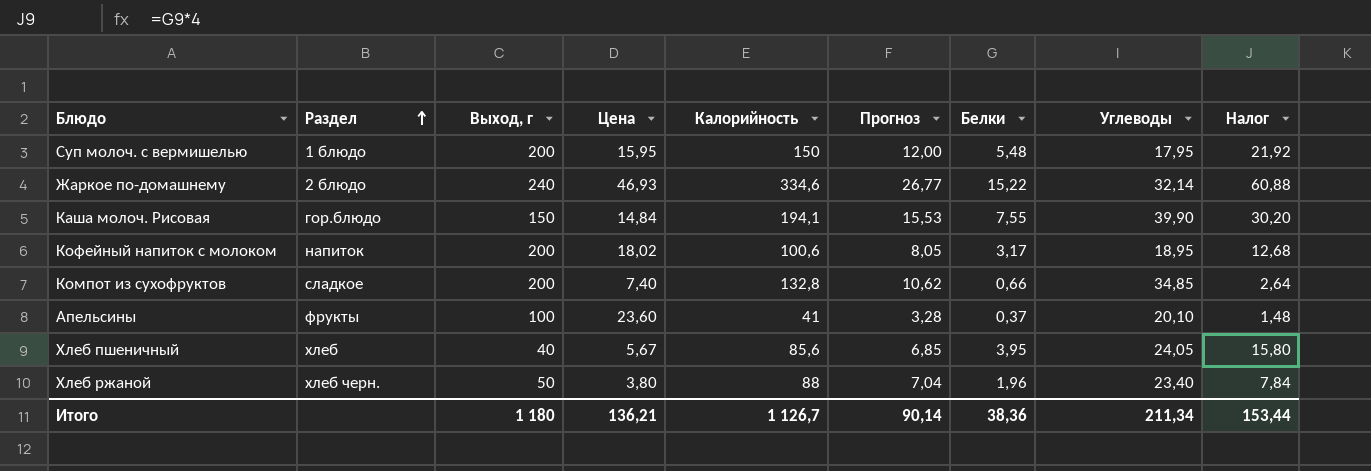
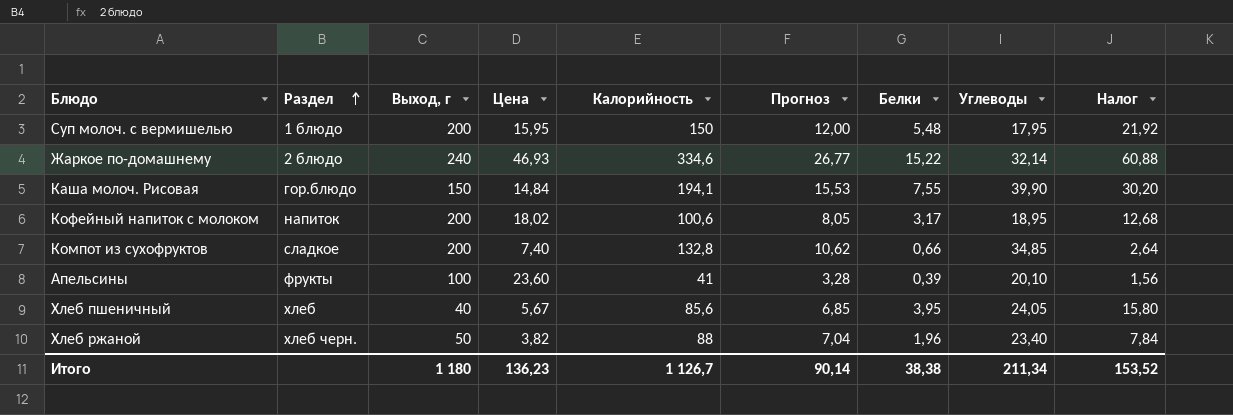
Апельсины | Белки: 0,37 -> 0,39
Апельсины | Налог: 1,48 -> 1,56
Хлеб ржаной | Цена: 3,80 -> 3,82
Итого | Цена: 136,21 -> 136,23
Итого | Белки: 38,36 -> 38,38
Итого | Налог: 153,44 -> 153,52

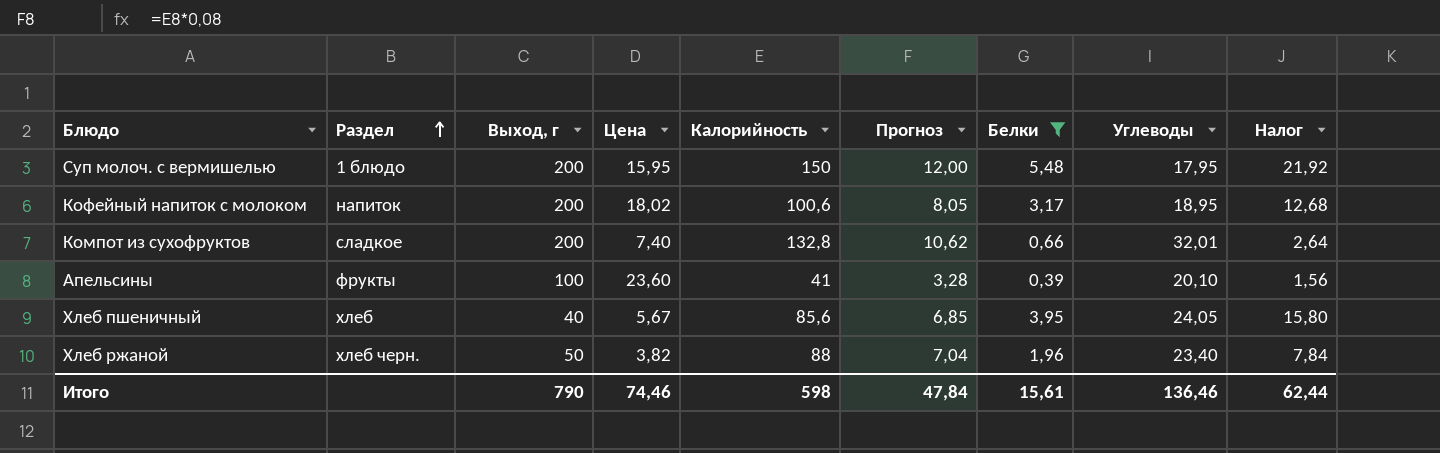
filter: none -> Белки <= 5,48
Компот из сухофруктов | Углеводы: 34,85 -> 32,01
Итого | Выход, г: 1 180 -> 790
Итого | Цена: 136,23 -> 74,46
Итого | Калорийность: 1 126,7 -> 598
Итого | Прогноз: 90,14 -> 47,84
Итого | Белки: 38,38 -> 15,61
Итого | Углеводы: 211,34 -> 136,46
Итого | Налог: 153,52 -> 62,44

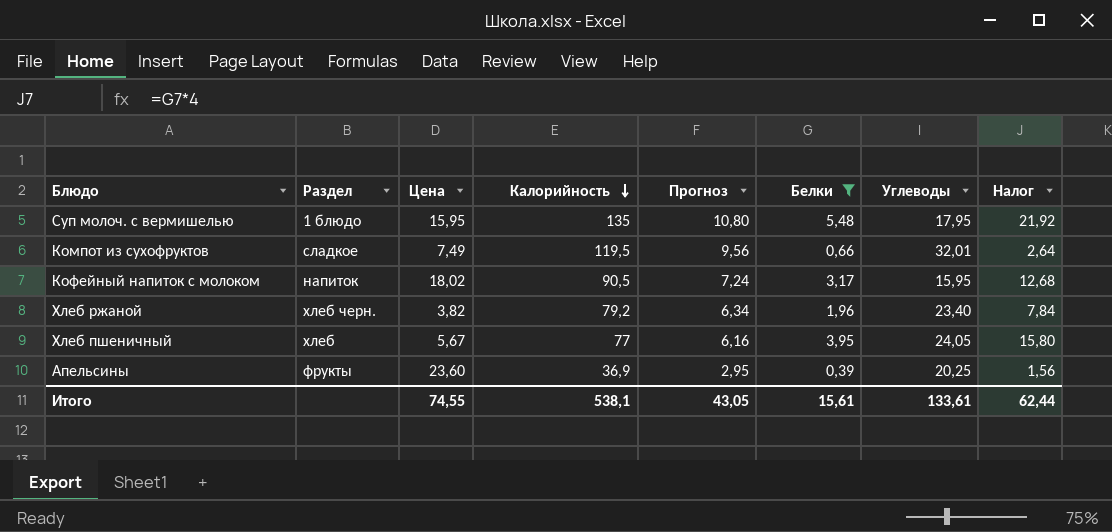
row order: Раздел ascending -> Калорийность descending
column Выход, г | position: 3 -> none
Суп молоч. с вермишелью | Калорийность: 150 -> 135
Суп молоч. с вермишелью | Прогноз: 12,00 -> 10,80
Компот из сухофруктов | Цена: 7,40 -> 7,49
Компот из сухофруктов | Калорийность: 132,8 -> 119,5
Компот из сухофруктов | Прогноз: 10,62 -> 9,56
Кофейный напиток с молоком | Калорийность: 100,6 -> 90,5
Кофейный напиток с молоком | Прогноз: 8,05 -> 7,24
Кофейный напиток с молоком | Углеводы: 18,95 -> 15,95
Хлеб ржаной | Калорийность: 88 -> 79,2
Хлеб ржаной | Прогноз: 7,04 -> 6,34
Хлеб пшеничный | Калорийность: 85,6 -> 77
Хлеб пшеничный | Прогноз: 6,85 -> 6,16
Апельсины | Калорийность: 41 -> 36,9
Апельсины | Прогноз: 3,28 -> 2,95
Апельсины | Углеводы: 20,10 -> 20,25
Итого | Цена: 74,46 -> 74,55
Итого | Калорийность: 598 -> 538,1
Итого | Прогноз: 47,84 -> 43,05
Итого | Углеводы: 136,46 -> 133,61

